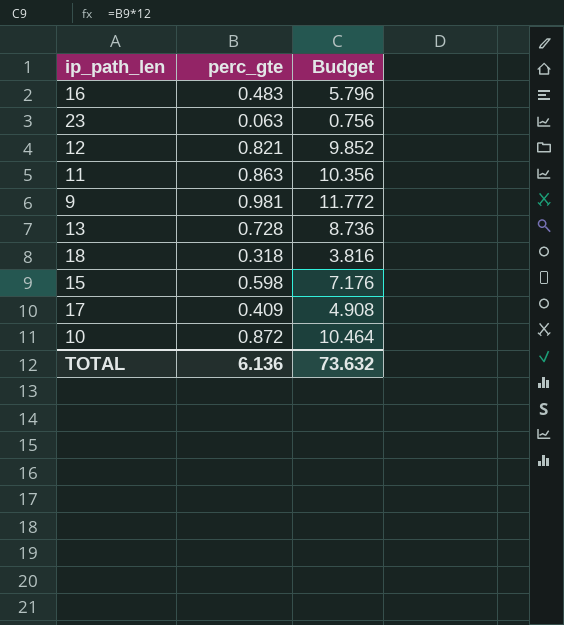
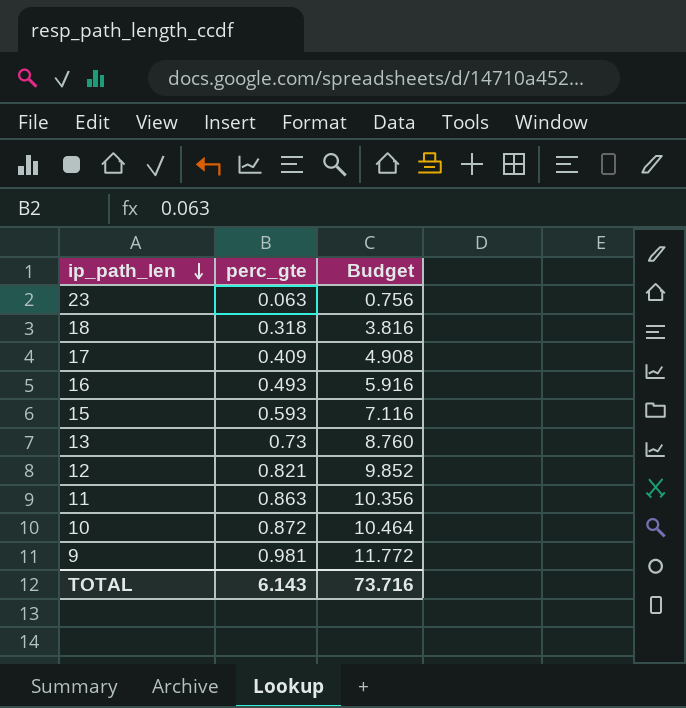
row order: none -> ip_path_len descending
16 | perc_gte: 0.483 -> 0.493
16 | Budget: 5.796 -> 5.916
15 | perc_gte: 0.598 -> 0.593
15 | Budget: 7.176 -> 7.116
13 | perc_gte: 0.728 -> 0.73
13 | Budget: 8.736 -> 8.760
TOTAL | perc_gte: 6.136 -> 6.143
TOTAL | Budget: 73.632 -> 73.716

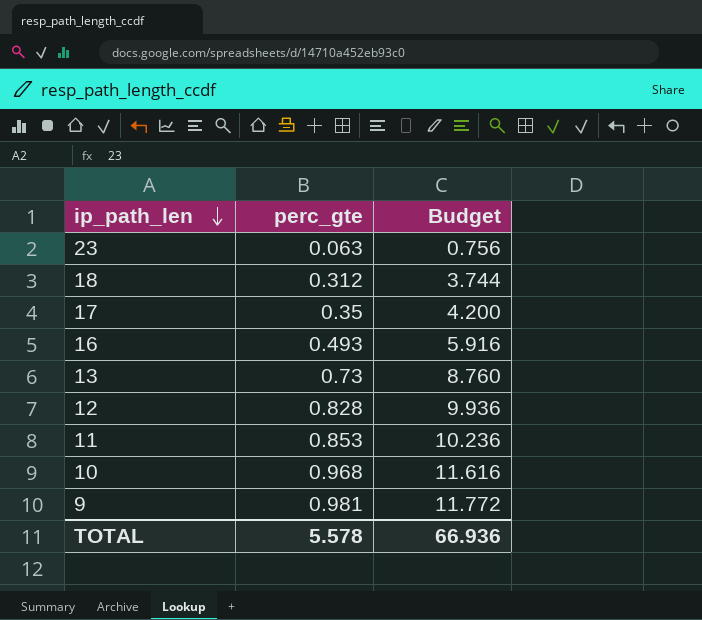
row 15: 0.593 | 7.116 -> none
18 | perc_gte: 0.318 -> 0.312
18 | Budget: 3.816 -> 3.744
17 | perc_gte: 0.409 -> 0.35
17 | Budget: 4.908 -> 4.200
12 | perc_gte: 0.821 -> 0.828
12 | Budget: 9.852 -> 9.936
11 | perc_gte: 0.863 -> 0.853
11 | Budget: 10.356 -> 10.236
10 | perc_gte: 0.872 -> 0.968
10 | Budget: 10.464 -> 11.616
TOTAL | perc_gte: 6.143 -> 5.578
TOTAL | Budget: 73.716 -> 66.936

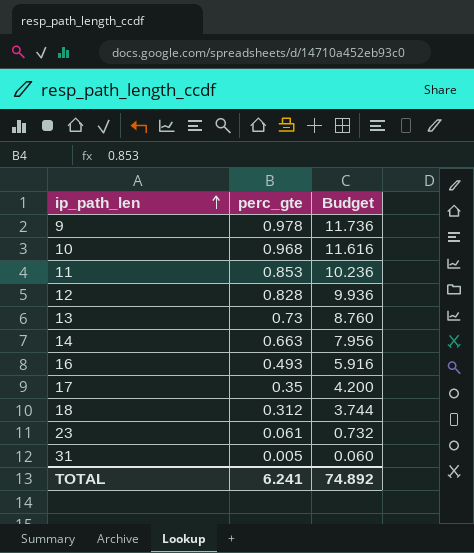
row order: ip_path_len descending -> ip_path_len ascending
9 | perc_gte: 0.981 -> 0.978
9 | Budget: 11.772 -> 11.736
row 14: none -> 0.663 | 7.956
23 | perc_gte: 0.063 -> 0.061
23 | Budget: 0.756 -> 0.732
row 31: none -> 0.005 | 0.060
TOTAL | perc_gte: 5.578 -> 6.241
TOTAL | Budget: 66.936 -> 74.892

